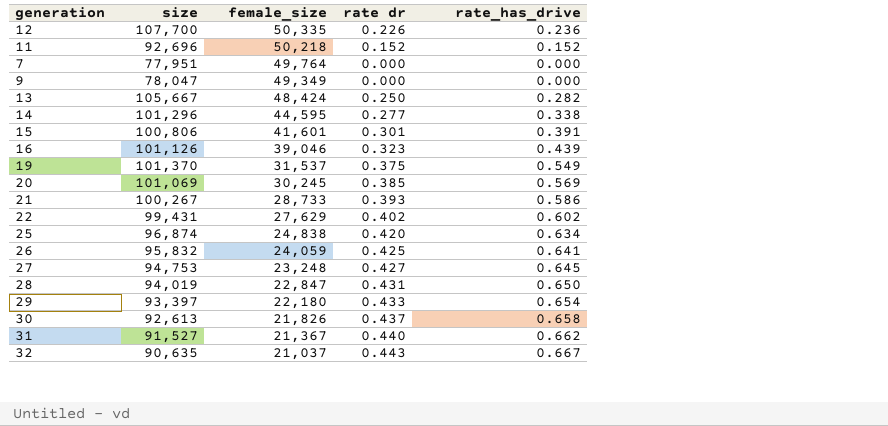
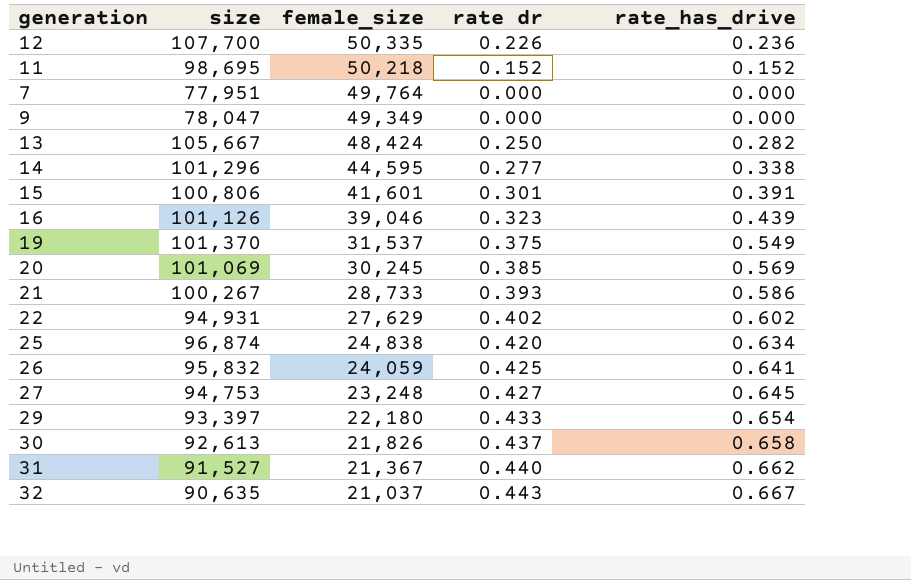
row 28: 94,019 | 22,847 | 0.431 | 0.650 -> none
11 | size: 92,696 -> 98,695
22 | size: 99,431 -> 94,931

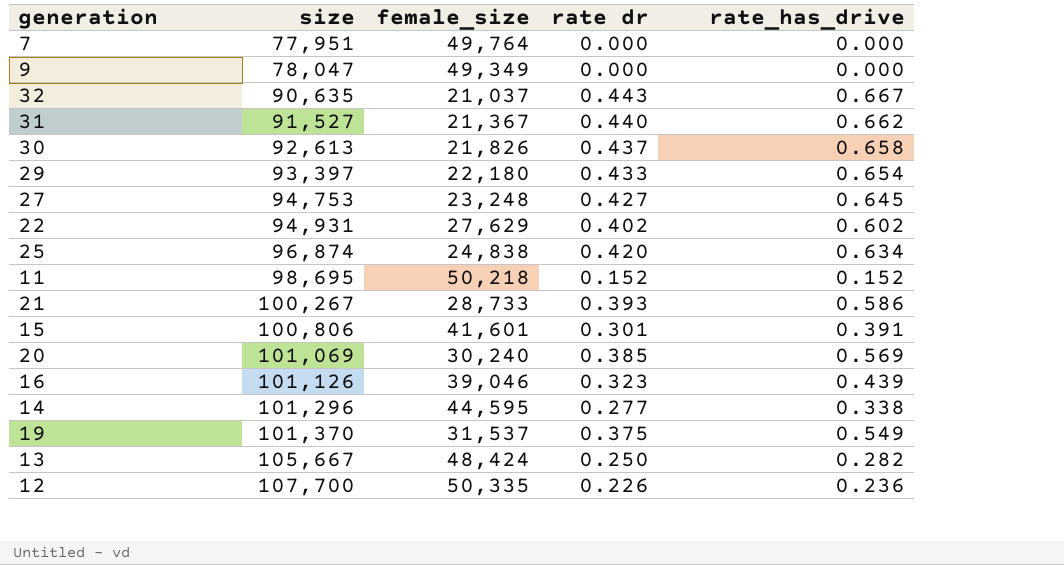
row order: female_size descending -> size ascending
row 26: 95,832 | 24,059 | 0.425 | 0.641 -> none
20 | female_size: 30,245 -> 30,240

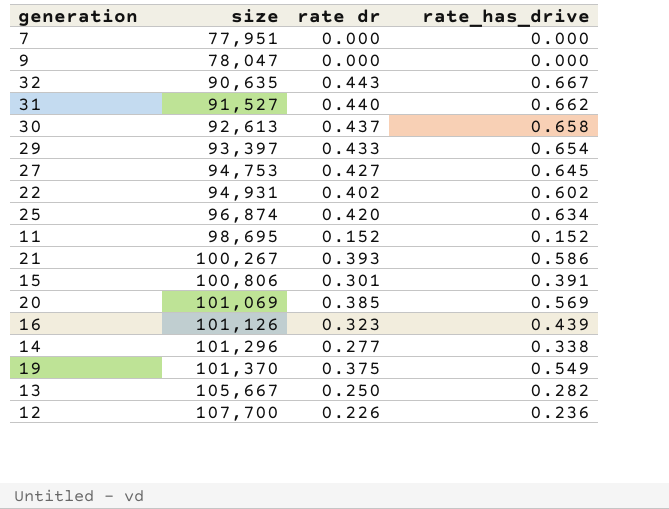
column female_size | position: 3 -> none

